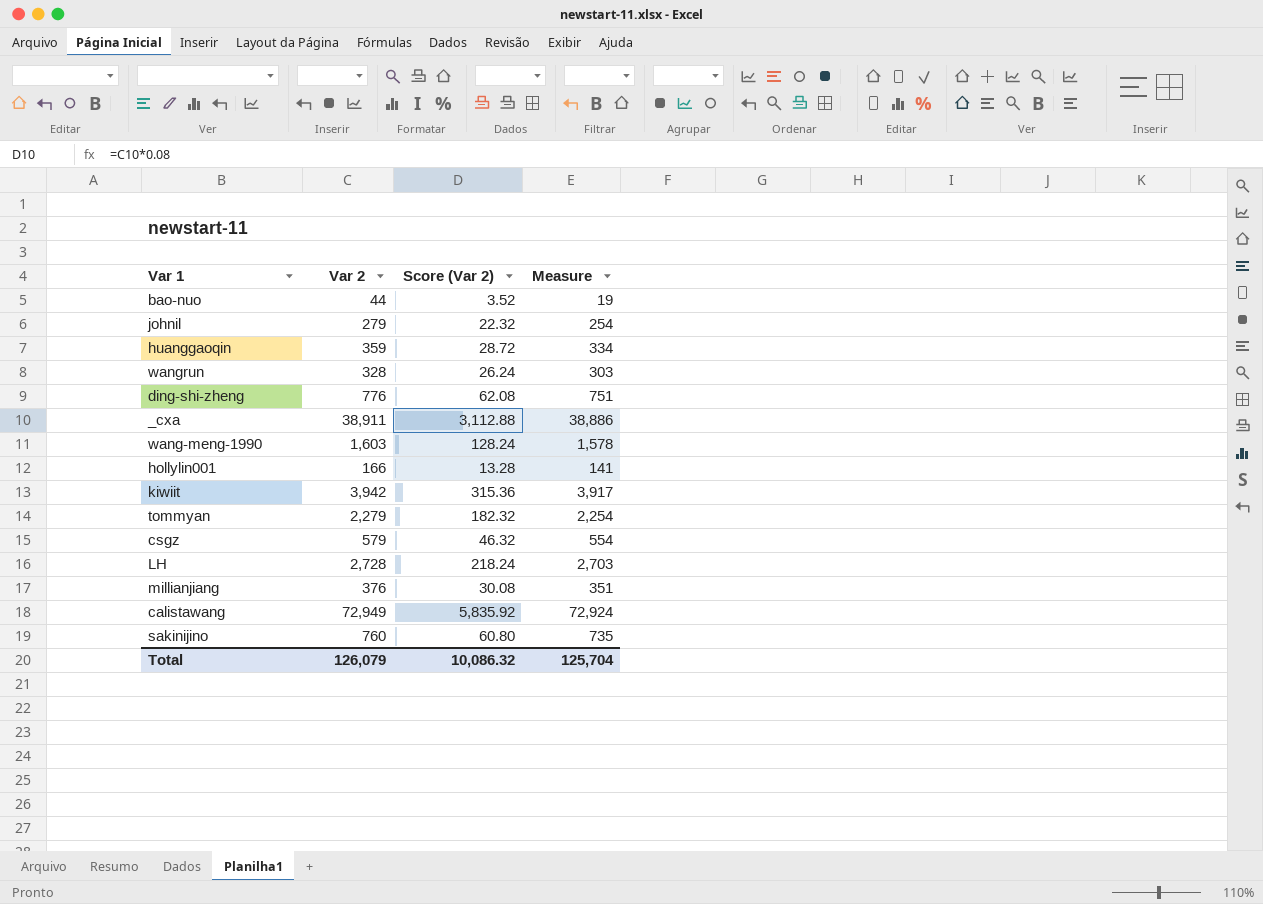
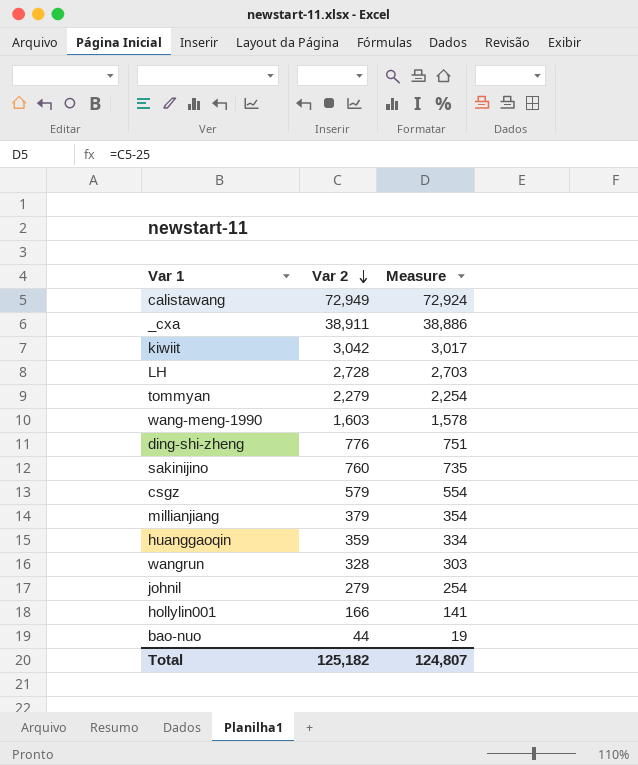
row order: none -> Var 2 descending
column Score (Var 2) | formula: [Var 2] * 0.08 -> none
kiwiit | Var 2: 3,942 -> 3,042
kiwiit | Measure: 3,917 -> 3,017
millianjiang | Var 2: 376 -> 379
millianjiang | Measure: 351 -> 354
Total | Var 2: 126,079 -> 125,182
Total | Measure: 125,704 -> 124,807

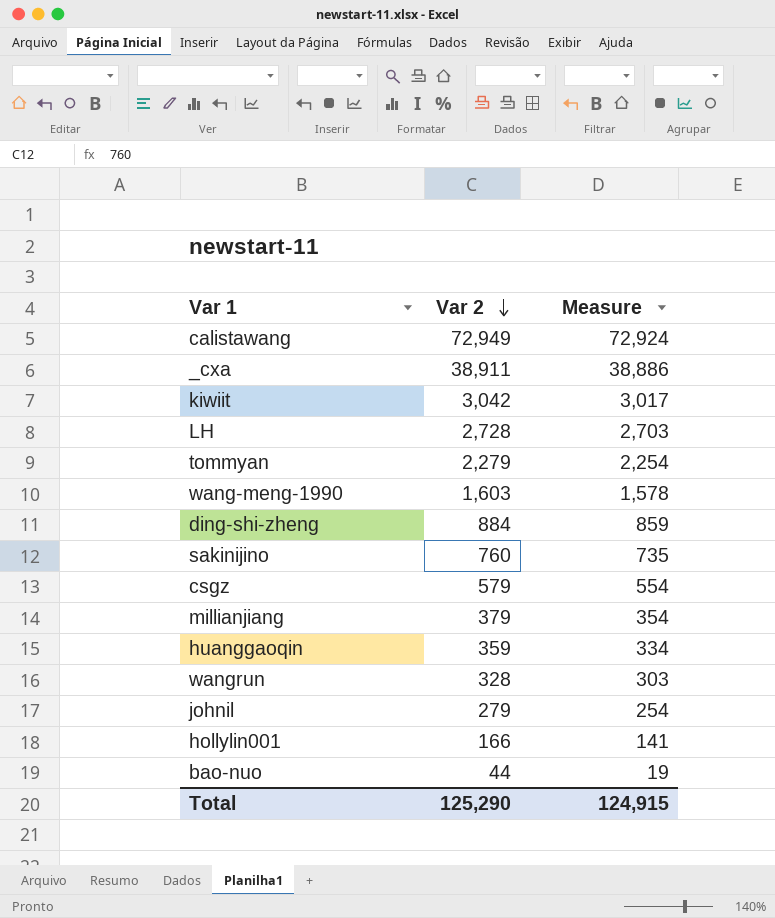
ding-shi-zheng | Var 2: 776 -> 884
ding-shi-zheng | Measure: 751 -> 859
Total | Var 2: 125,182 -> 125,290
Total | Measure: 124,807 -> 124,915

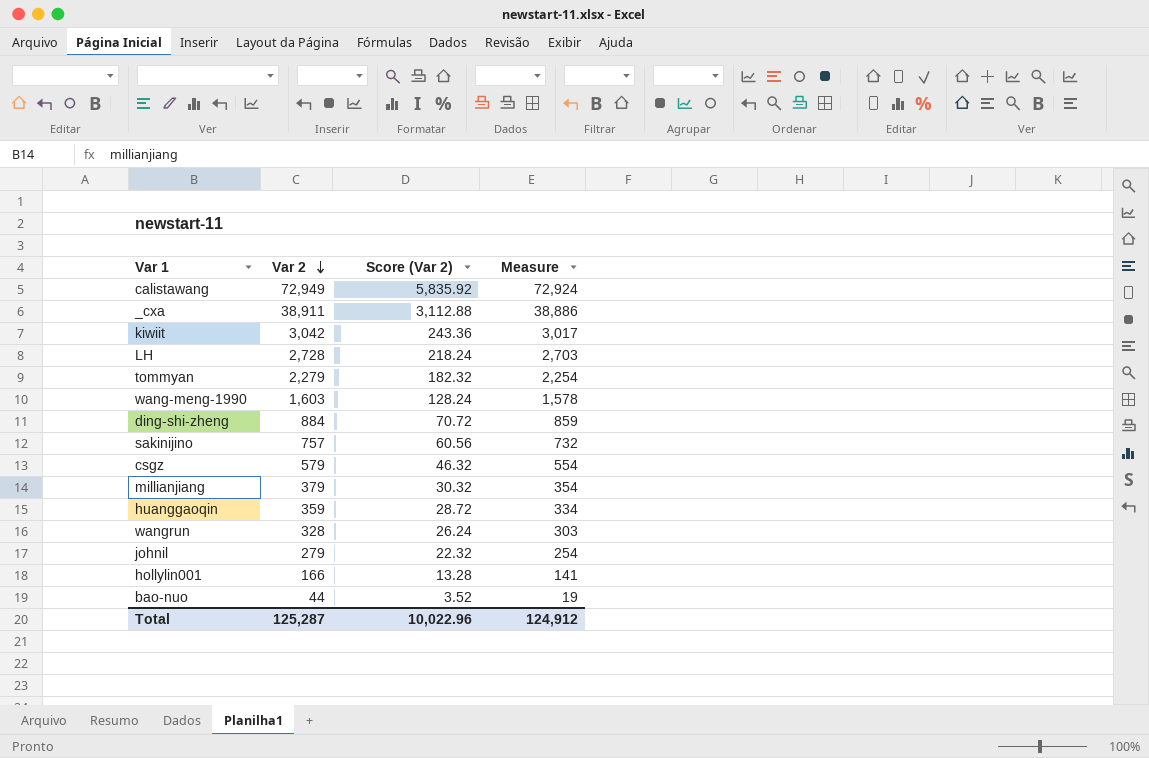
column Score (Var 2) | formula: none -> [Var 2] * 0.08
sakinijino | Var 2: 760 -> 757
sakinijino | Measure: 735 -> 732
Total | Var 2: 125,290 -> 125,287
Total | Measure: 124,915 -> 124,912

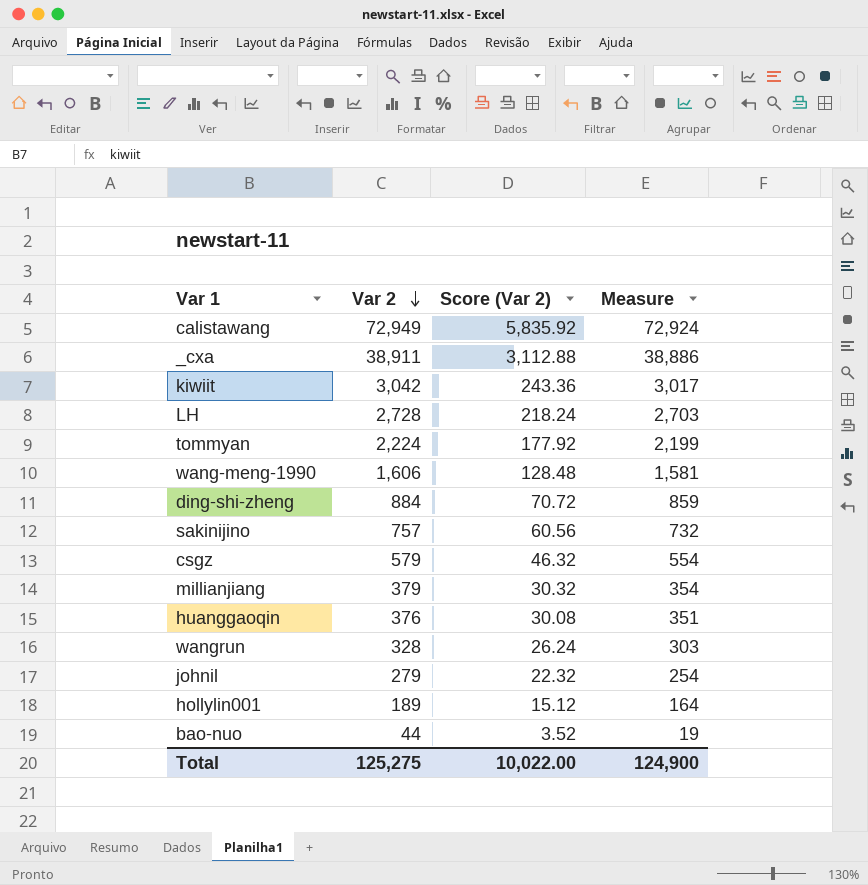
tommyan | Var 2: 2,279 -> 2,224
tommyan | Score (Var 2): 182.32 -> 177.92
tommyan | Measure: 2,254 -> 2,199
wang-meng-1990 | Var 2: 1,603 -> 1,606
wang-meng-1990 | Score (Var 2): 128.24 -> 128.48
wang-meng-1990 | Measure: 1,578 -> 1,581
huanggaoqin | Var 2: 359 -> 376
huanggaoqin | Score (Var 2): 28.72 -> 30.08
huanggaoqin | Measure: 334 -> 351
hollylin001 | Var 2: 166 -> 189
hollylin001 | Score (Var 2): 13.28 -> 15.12
hollylin001 | Measure: 141 -> 164
Total | Var 2: 125,287 -> 125,275
Total | Score (Var 2): 10,022.96 -> 10,022.00
Total | Measure: 124,912 -> 124,900

